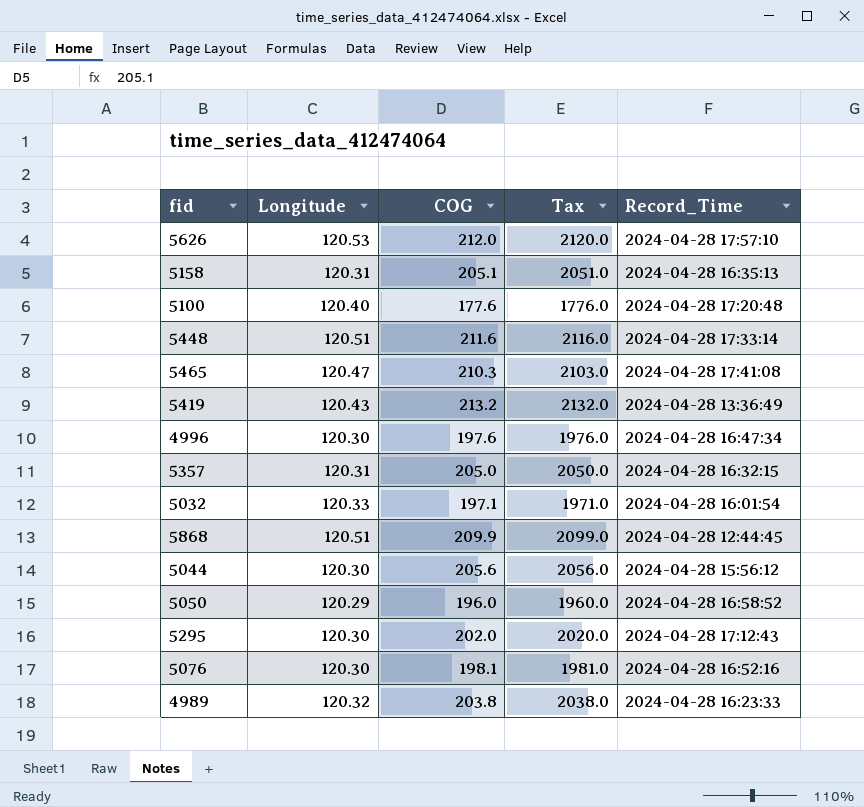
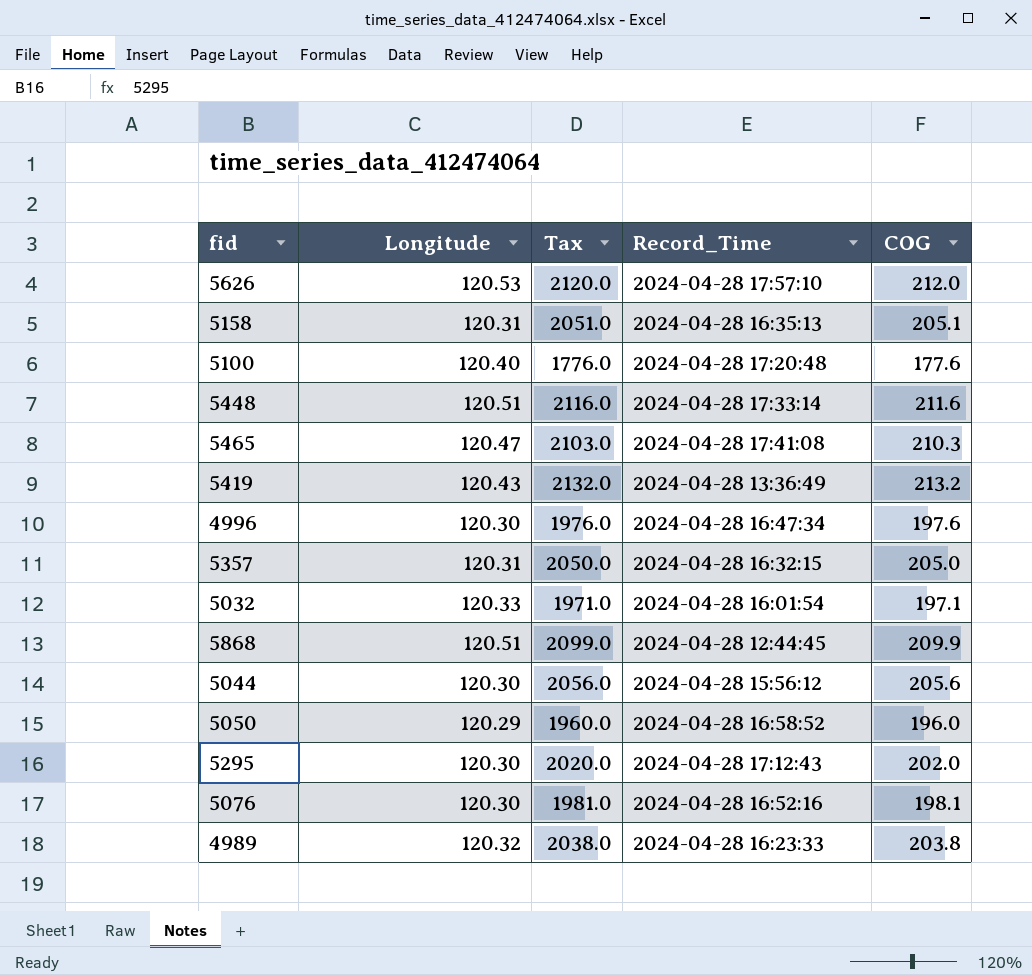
column COG | position: 3 -> 5

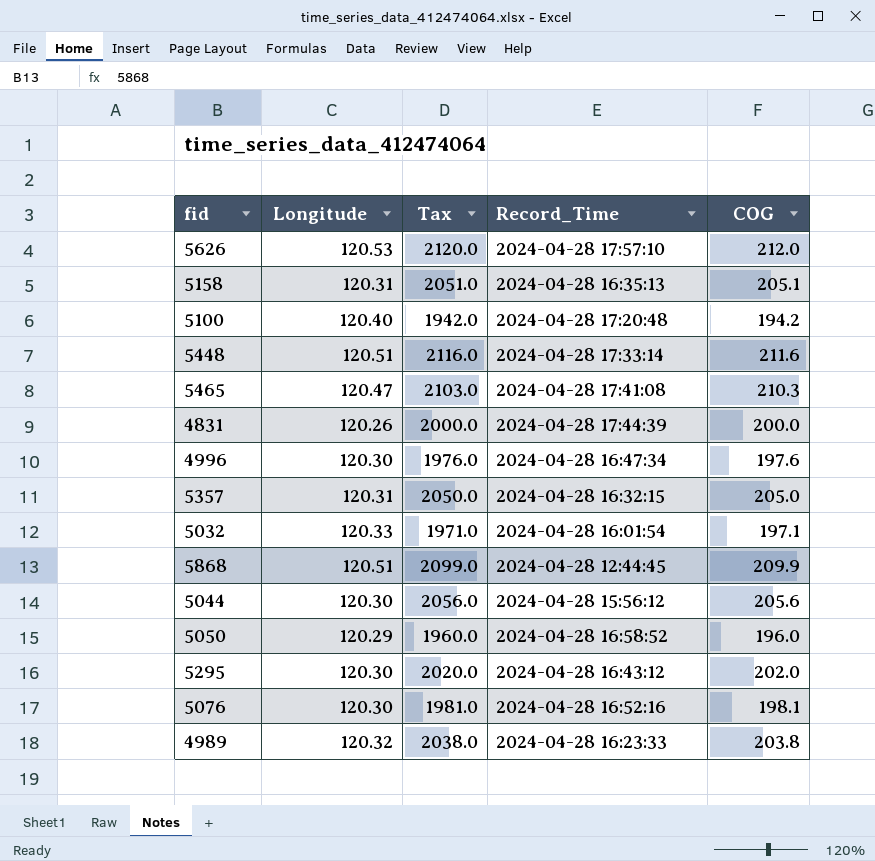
row 5419: 120.43 | 2132.0 | 2024-04-28 13:36:49 | 213.2 -> none
5100 | Tax: 1776.0 -> 1942.0
5100 | COG: 177.6 -> 194.2
row 4831: none -> 120.26 | 2000.0 | 2024-04-28 17:44:39 | 200.0
5295 | Record_Time: 2024-04-28 17:12:43 -> 2024-04-28 16:43:12

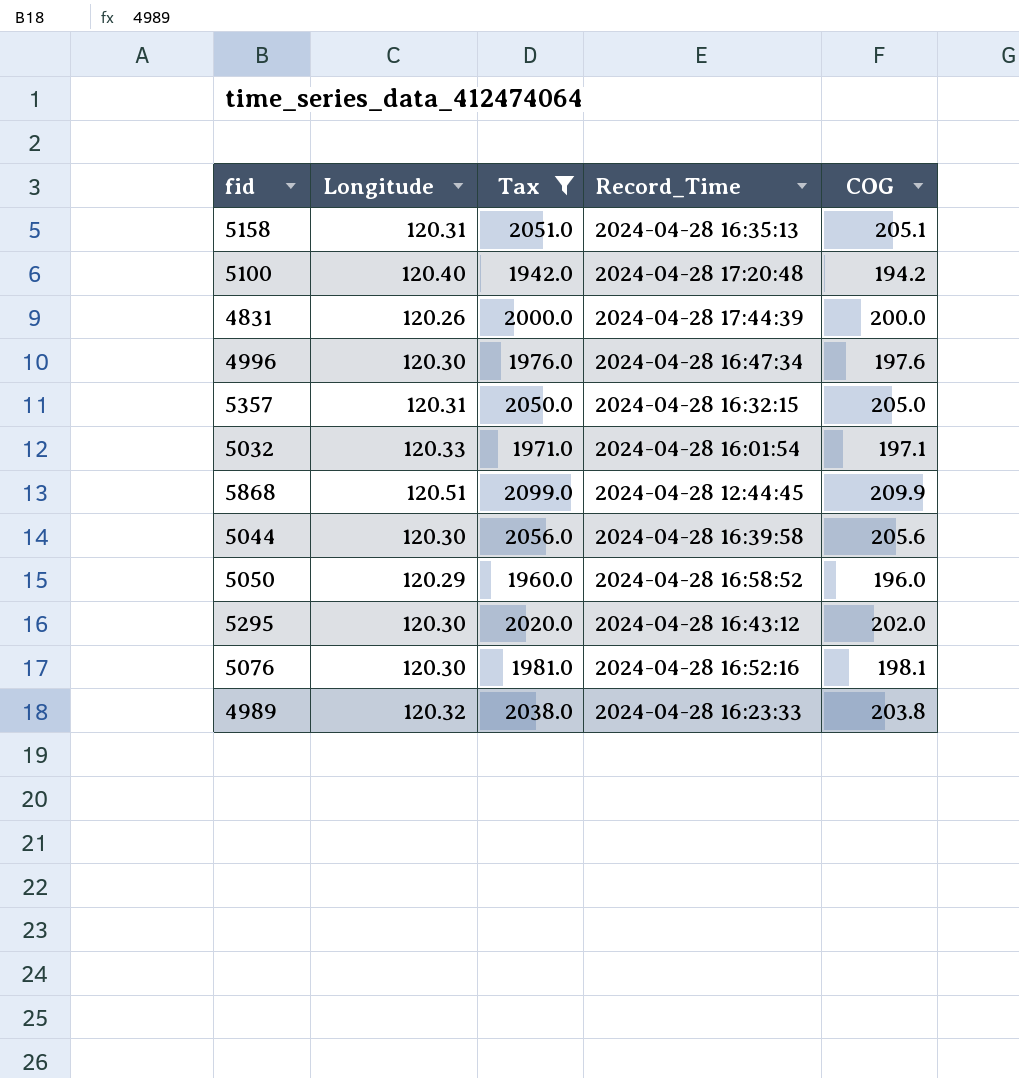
filter: none -> Tax <= 2099.0
5044 | Record_Time: 2024-04-28 15:56:12 -> 2024-04-28 16:39:58

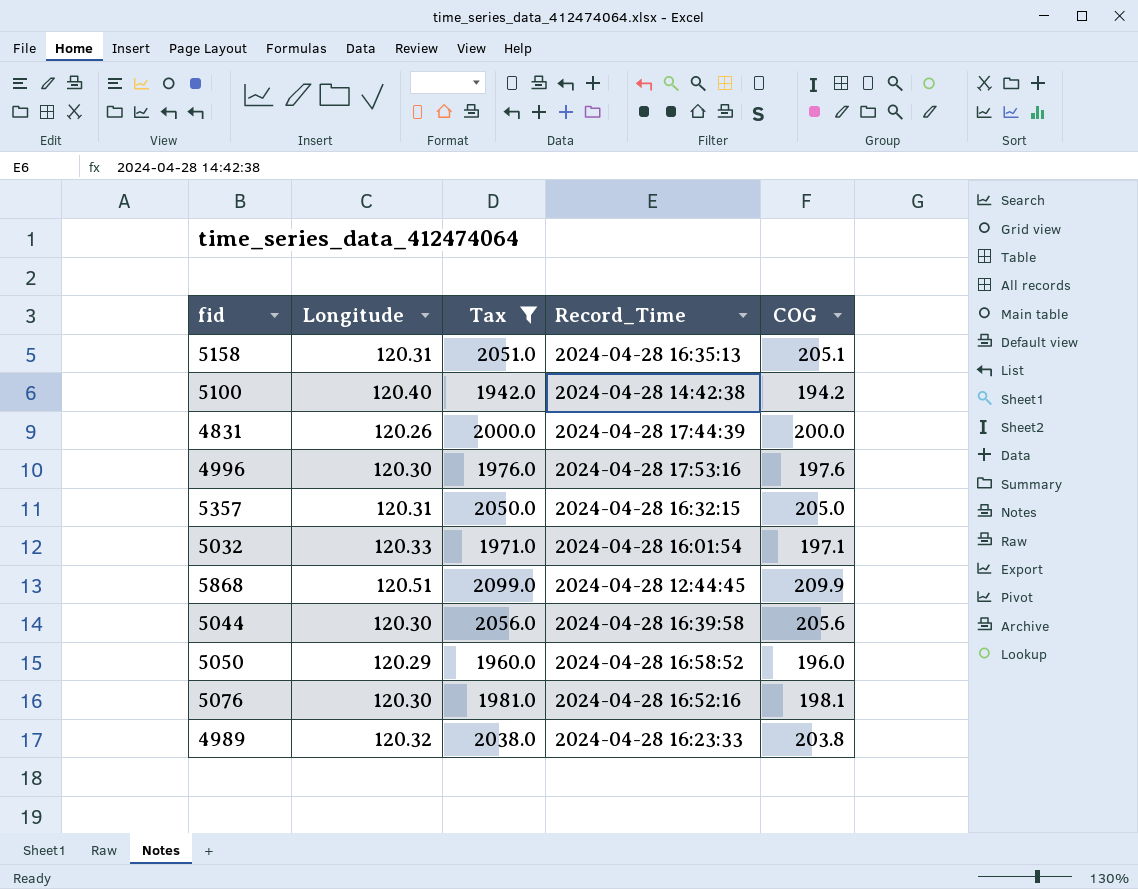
row 5295: 120.30 | 2020.0 | 2024-04-28 16:43:12 | 202.0 -> none
5100 | Record_Time: 2024-04-28 17:20:48 -> 2024-04-28 14:42:38
4996 | Record_Time: 2024-04-28 16:47:34 -> 2024-04-28 17:53:16

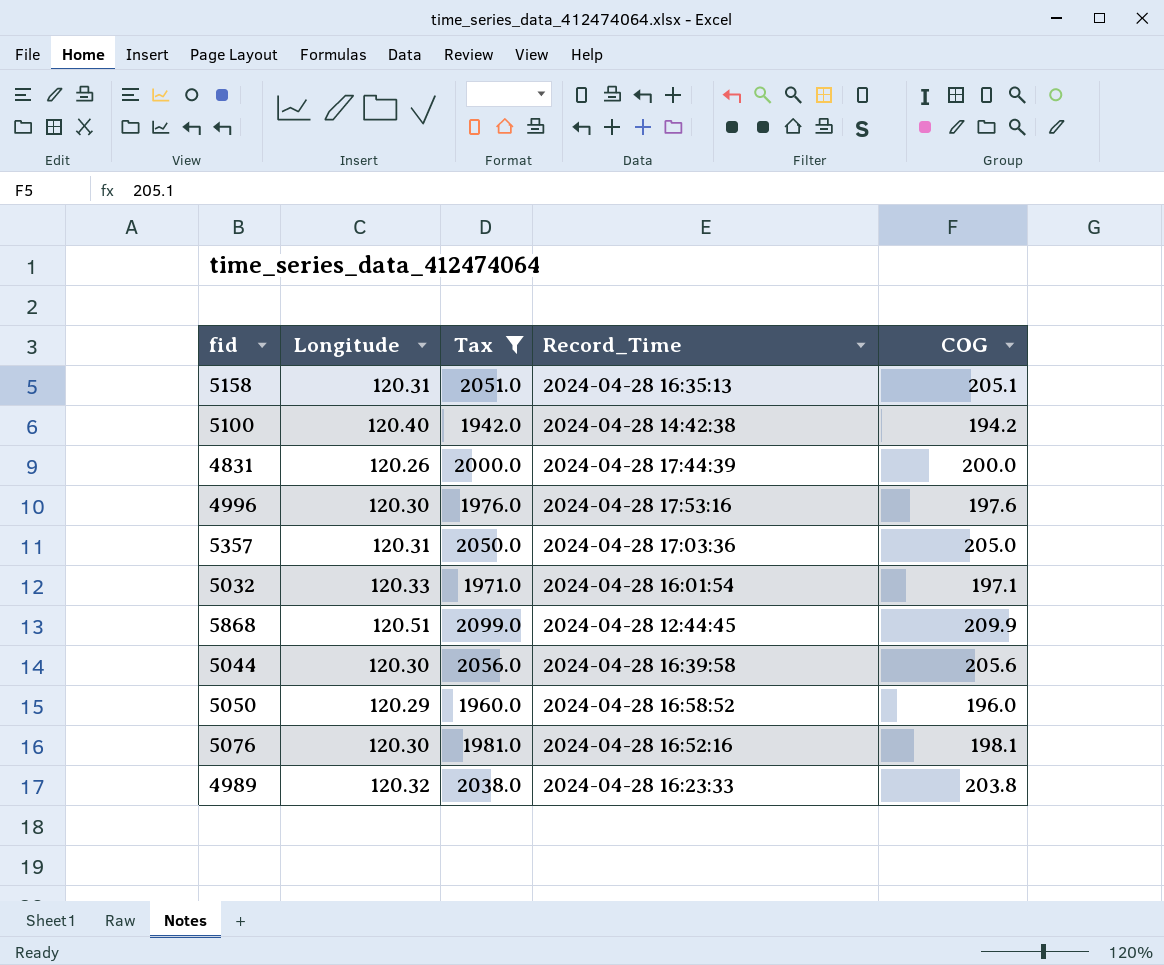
5357 | Record_Time: 2024-04-28 16:32:15 -> 2024-04-28 17:03:36

